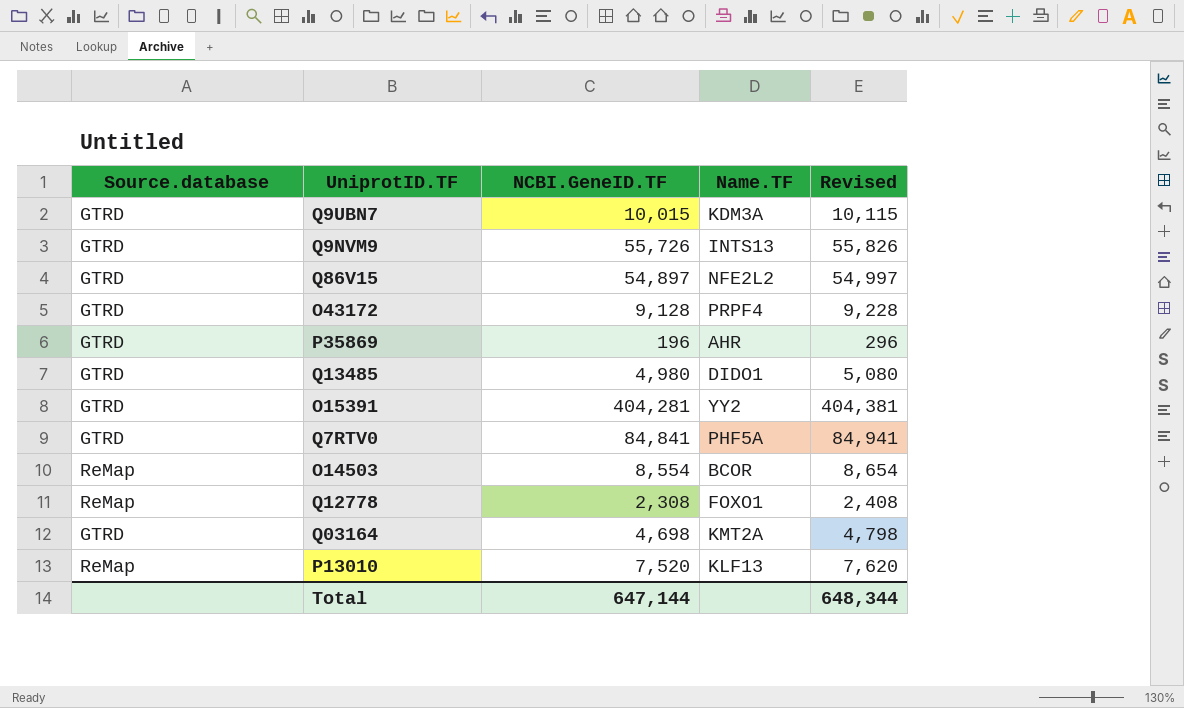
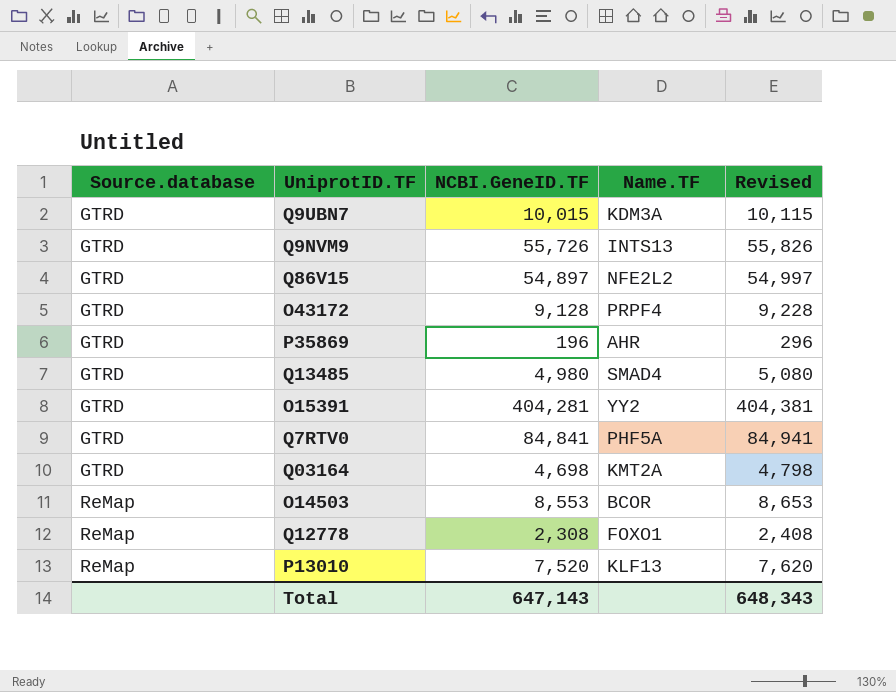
row order: none -> Source.database ascending
Q13485 | Name.TF: DIDO1 -> SMAD4
O14503 | NCBI.GeneID.TF: 8,554 -> 8,553
O14503 | Revised: 8,654 -> 8,653
Total | NCBI.GeneID.TF: 647,144 -> 647,143
Total | Revised: 648,344 -> 648,343

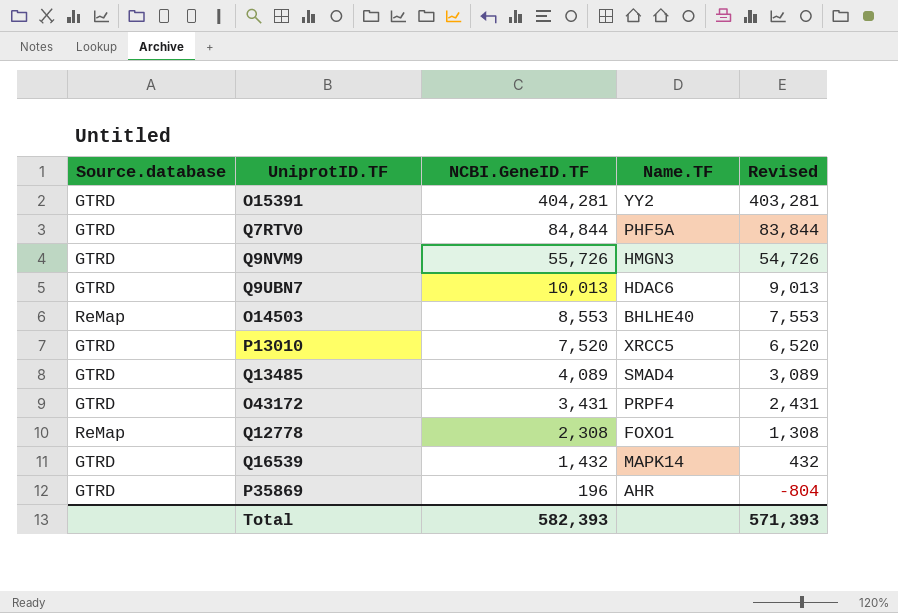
row order: Source.database ascending -> NCBI.GeneID.TF descending
column Revised | formula: [NCBI.GeneID.TF] + 100 -> [NCBI.GeneID.TF] - 1000
row Q86V15: GTRD | 54,897 | NFE2L2 | 54,997 -> none
row Q03164: GTRD | 4,698 | KMT2A | 4,798 -> none
Q7RTV0 | NCBI.GeneID.TF: 84,841 -> 84,844
Q9NVM9 | Name.TF: INTS13 -> HMGN3
Q9UBN7 | NCBI.GeneID.TF: 10,015 -> 10,013
Q9UBN7 | Name.TF: KDM3A -> HDAC6
O14503 | Name.TF: BCOR -> BHLHE40
P13010 | Source.database: ReMap -> GTRD
P13010 | Name.TF: KLF13 -> XRCC5
Q13485 | NCBI.GeneID.TF: 4,980 -> 4,089
O43172 | NCBI.GeneID.TF: 9,128 -> 3,431
row Q16539: none -> GTRD | 1,432 | MAPK14 | 432
Total | NCBI.GeneID.TF: 647,143 -> 582,393
Total | Revised: 648,343 -> 571,393

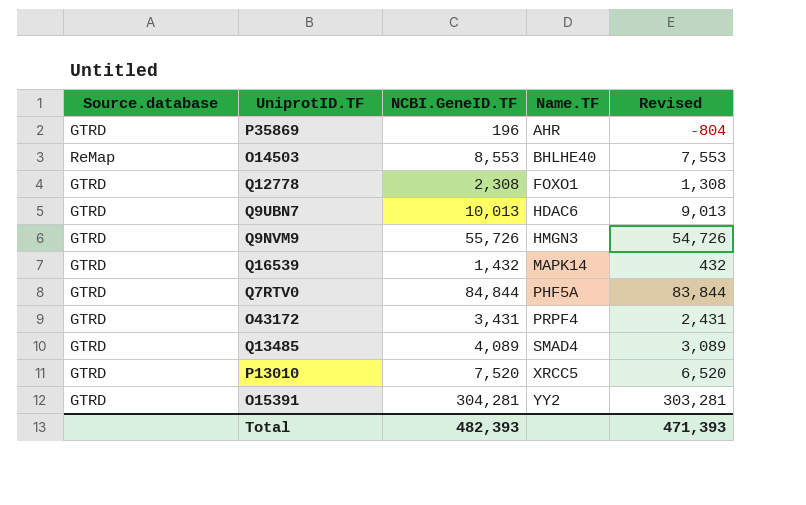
row order: NCBI.GeneID.TF descending -> Name.TF ascending
Q12778 | Source.database: ReMap -> GTRD
O15391 | NCBI.GeneID.TF: 404,281 -> 304,281
O15391 | Revised: 403,281 -> 303,281
Total | NCBI.GeneID.TF: 582,393 -> 482,393
Total | Revised: 571,393 -> 471,393

